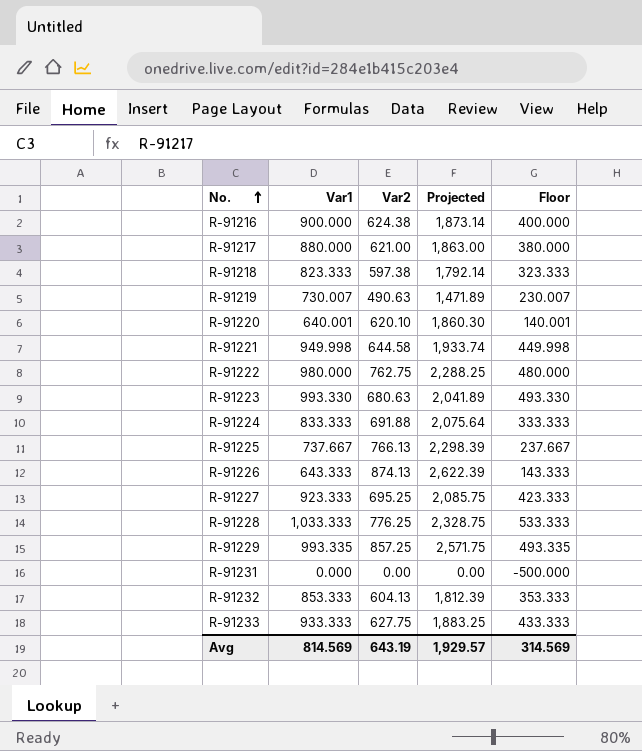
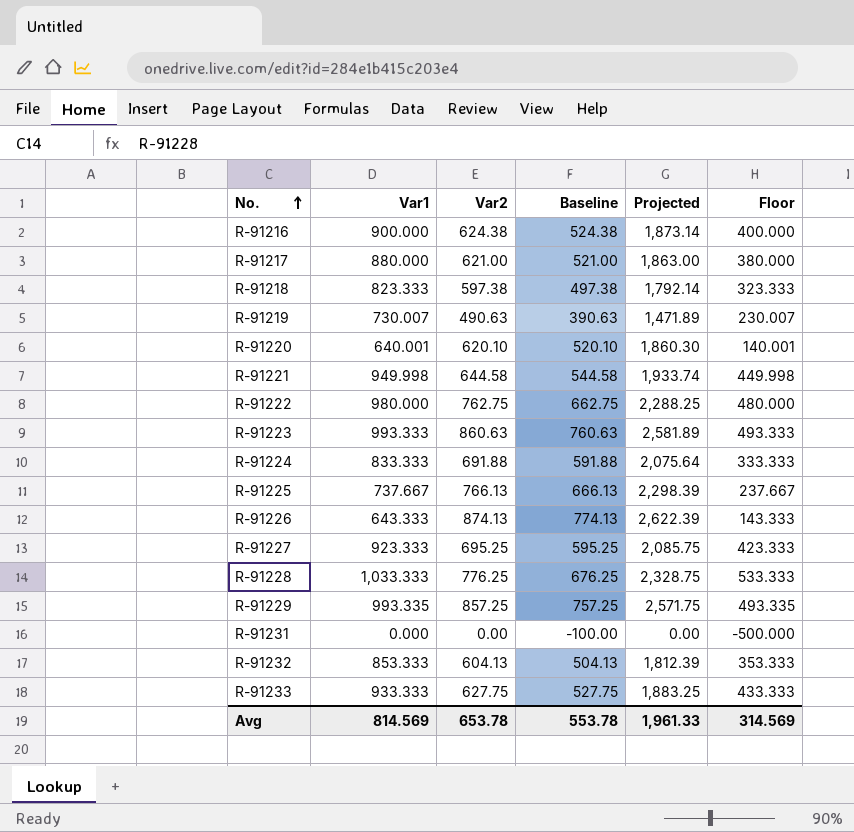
column Baseline | formula: none -> [Var2] - 100
R-91223 | Var1: 993.330 -> 993.333
R-91223 | Var2: 680.63 -> 860.63
R-91223 | Projected: 2,041.89 -> 2,581.89
R-91223 | Floor: 493.330 -> 493.333
Avg | Var2: 643.19 -> 653.78
Avg | Projected: 1,929.57 -> 1,961.33

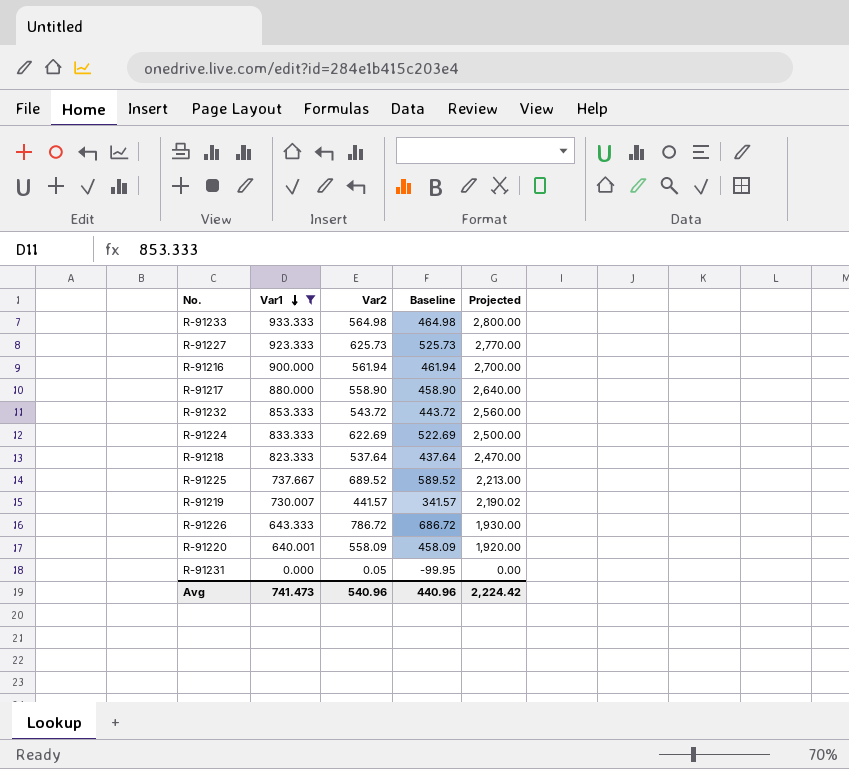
filter: none -> Var1 <= 933.333
row order: No. ascending -> Var1 descending
column Floor | formula: [Var1] - 500 -> none
column Projected | formula: [Var2] * 3 -> [Var1] * 3
R-91233 | Var2: 627.75 -> 564.98
R-91233 | Baseline: 527.75 -> 464.98
R-91227 | Var2: 695.25 -> 625.73
R-91227 | Baseline: 595.25 -> 525.73
R-91216 | Var2: 624.38 -> 561.94
R-91216 | Baseline: 524.38 -> 461.94
R-91217 | Var2: 621.00 -> 558.90
R-91217 | Baseline: 521.00 -> 458.90
R-91232 | Var2: 604.13 -> 543.72
R-91232 | Baseline: 504.13 -> 443.72
R-91224 | Var2: 691.88 -> 622.69
R-91224 | Baseline: 591.88 -> 522.69
R-91218 | Var2: 597.38 -> 537.64
R-91218 | Baseline: 497.38 -> 437.64
R-91225 | Var2: 766.13 -> 689.52
R-91225 | Baseline: 666.13 -> 589.52
R-91219 | Var2: 490.63 -> 441.57
R-91219 | Baseline: 390.63 -> 341.57
R-91226 | Var2: 874.13 -> 786.72
R-91226 | Baseline: 774.13 -> 686.72
R-91220 | Var2: 620.10 -> 558.09
R-91220 | Baseline: 520.10 -> 458.09
R-91231 | Var2: 0.00 -> 0.05
R-91231 | Baseline: -100.00 -> -99.95
Avg | Var1: 814.569 -> 741.473
Avg | Var2: 653.78 -> 540.96
Avg | Baseline: 553.78 -> 440.96
Avg | Projected: 1,961.33 -> 2,224.42

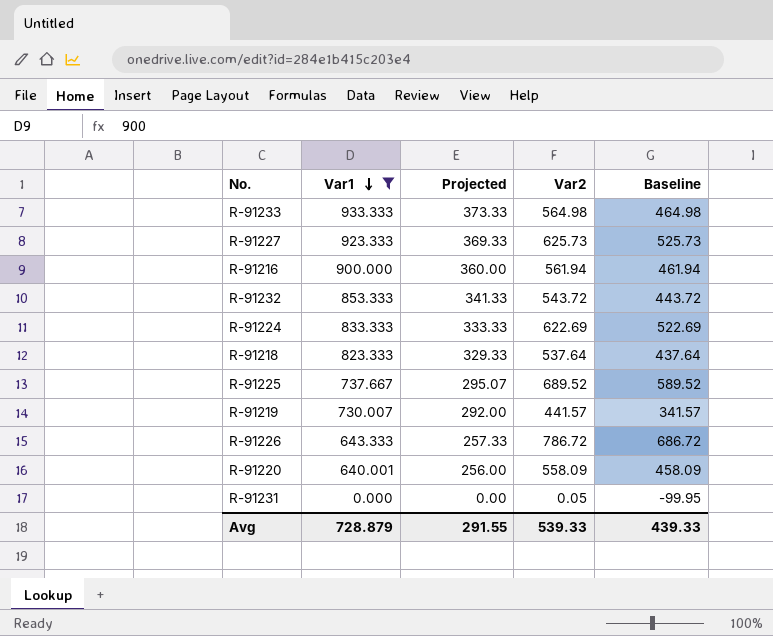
column Projected | formula: [Var1] * 3 -> [Var1] * 0.4
column Projected | position: 5 -> 3
row R-91217: 880.000 | 558.90 | 458.90 | 2,640.00 -> none
Avg | Var1: 741.473 -> 728.879
Avg | Projected: 2,224.42 -> 291.55
Avg | Var2: 540.96 -> 539.33
Avg | Baseline: 440.96 -> 439.33

